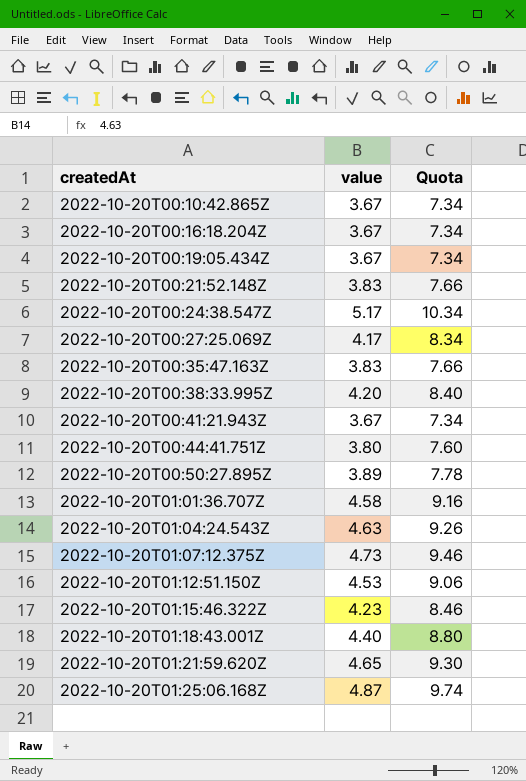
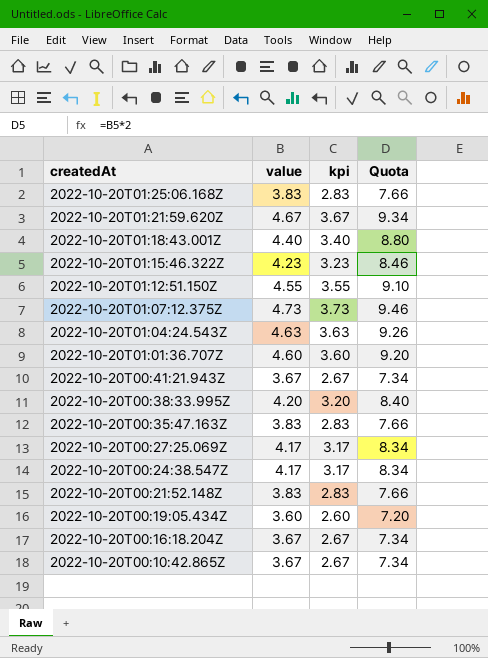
row order: createdAt ascending -> createdAt descending
column kpi | formula: none -> [value] - 1
row 2022-10-20T00:44:41.751Z: 3.80 | 7.60 -> none
row 2022-10-20T00:50:27.895Z: 3.89 | 7.78 -> none
2022-10-20T01:25:06.168Z | value: 4.87 -> 3.83
2022-10-20T01:25:06.168Z | Quota: 9.74 -> 7.66
2022-10-20T01:21:59.620Z | value: 4.65 -> 4.67
2022-10-20T01:21:59.620Z | Quota: 9.30 -> 9.34
2022-10-20T01:12:51.150Z | value: 4.53 -> 4.55
2022-10-20T01:12:51.150Z | Quota: 9.06 -> 9.10
2022-10-20T01:01:36.707Z | value: 4.58 -> 4.60
2022-10-20T01:01:36.707Z | Quota: 9.16 -> 9.20
2022-10-20T00:24:38.547Z | value: 5.17 -> 4.17
2022-10-20T00:24:38.547Z | Quota: 10.34 -> 8.34
2022-10-20T00:19:05.434Z | value: 3.67 -> 3.60
2022-10-20T00:19:05.434Z | Quota: 7.34 -> 7.20

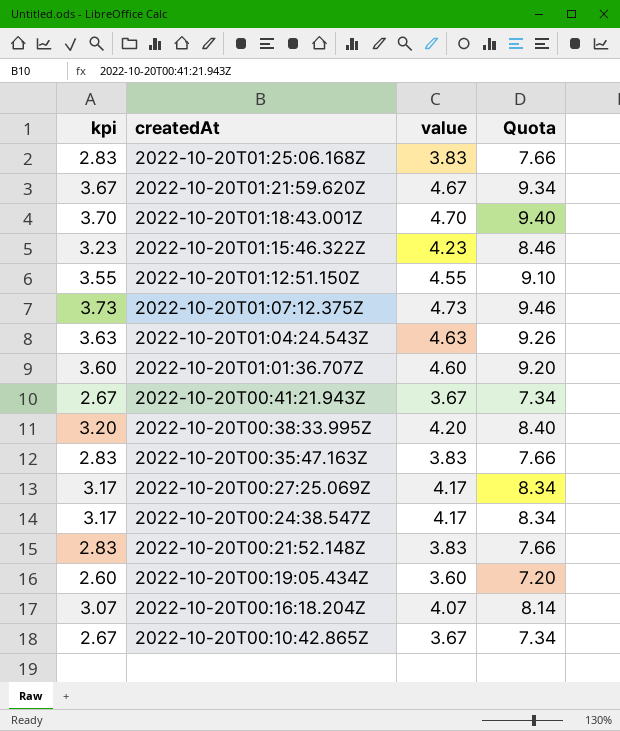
column kpi | position: 3 -> 1
2022-10-20T01:18:43.001Z | kpi: 3.40 -> 3.70
2022-10-20T01:18:43.001Z | value: 4.40 -> 4.70
2022-10-20T01:18:43.001Z | Quota: 8.80 -> 9.40
2022-10-20T00:16:18.204Z | kpi: 2.67 -> 3.07
2022-10-20T00:16:18.204Z | value: 3.67 -> 4.07
2022-10-20T00:16:18.204Z | Quota: 7.34 -> 8.14

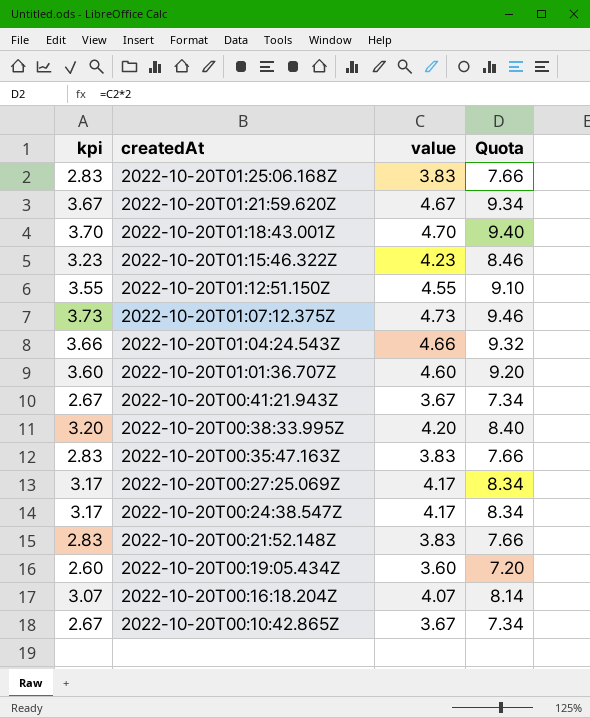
2022-10-20T01:04:24.543Z | kpi: 3.63 -> 3.66
2022-10-20T01:04:24.543Z | value: 4.63 -> 4.66
2022-10-20T01:04:24.543Z | Quota: 9.26 -> 9.32

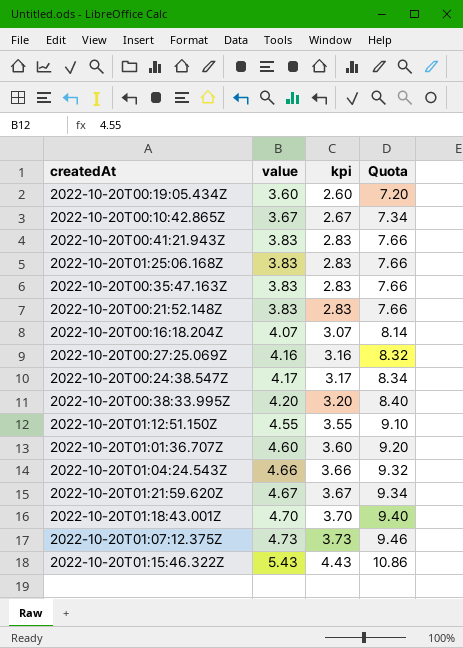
row order: createdAt descending -> value ascending
column kpi | position: 1 -> 3
2022-10-20T00:41:21.943Z | value: 3.67 -> 3.83
2022-10-20T00:41:21.943Z | kpi: 2.67 -> 2.83
2022-10-20T00:41:21.943Z | Quota: 7.34 -> 7.66
2022-10-20T00:27:25.069Z | value: 4.17 -> 4.16
2022-10-20T00:27:25.069Z | kpi: 3.17 -> 3.16
2022-10-20T00:27:25.069Z | Quota: 8.34 -> 8.32
2022-10-20T01:15:46.322Z | value: 4.23 -> 5.43
2022-10-20T01:15:46.322Z | kpi: 3.23 -> 4.43
2022-10-20T01:15:46.322Z | Quota: 8.46 -> 10.86

